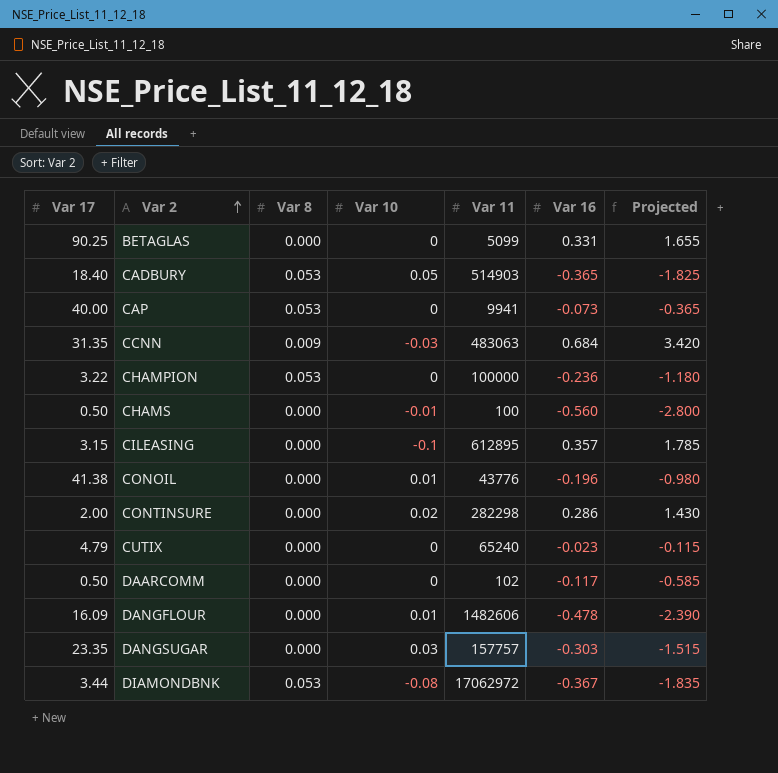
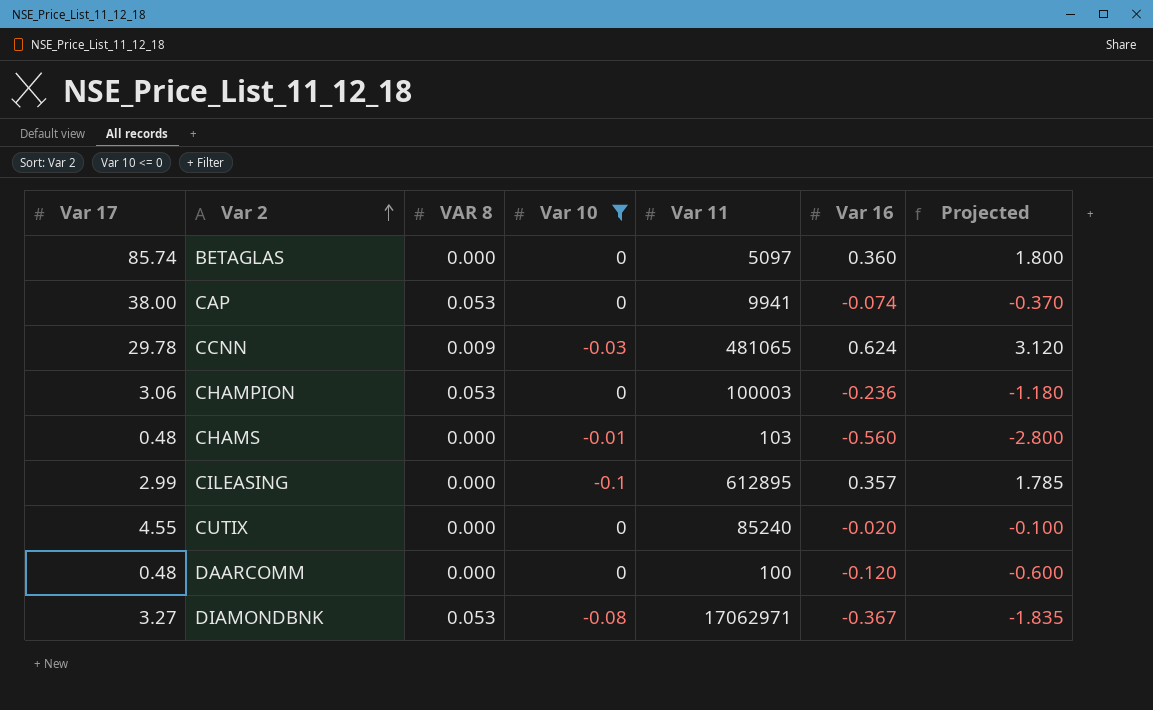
filter: none -> Var 10 <= 0
column name: Var 8 -> VAR 8
BETAGLAS | Var 17: 90.25 -> 85.74
BETAGLAS | Var 11: 5099 -> 5097
BETAGLAS | Var 16: 0.331 -> 0.360
BETAGLAS | Projected: 1.655 -> 1.800
CAP | Var 17: 40.00 -> 38.00
CAP | Var 16: -0.073 -> -0.074
CAP | Projected: -0.365 -> -0.370
CCNN | Var 17: 31.35 -> 29.78
CCNN | Var 11: 483063 -> 481065
CCNN | Var 16: 0.684 -> 0.624
CCNN | Projected: 3.420 -> 3.120
CHAMPION | Var 17: 3.22 -> 3.06
CHAMPION | Var 11: 100000 -> 100003
CHAMS | Var 17: 0.50 -> 0.48
CHAMS | Var 11: 100 -> 103
CILEASING | Var 17: 3.15 -> 2.99
CUTIX | Var 17: 4.79 -> 4.55
CUTIX | Var 11: 65240 -> 85240
CUTIX | Var 16: -0.023 -> -0.020
CUTIX | Projected: -0.115 -> -0.100
DAARCOMM | Var 17: 0.50 -> 0.48
DAARCOMM | Var 11: 102 -> 100
DAARCOMM | Var 16: -0.117 -> -0.120
DAARCOMM | Projected: -0.585 -> -0.600
DIAMONDBNK | Var 17: 3.44 -> 3.27
DIAMONDBNK | Var 11: 17062972 -> 17062971

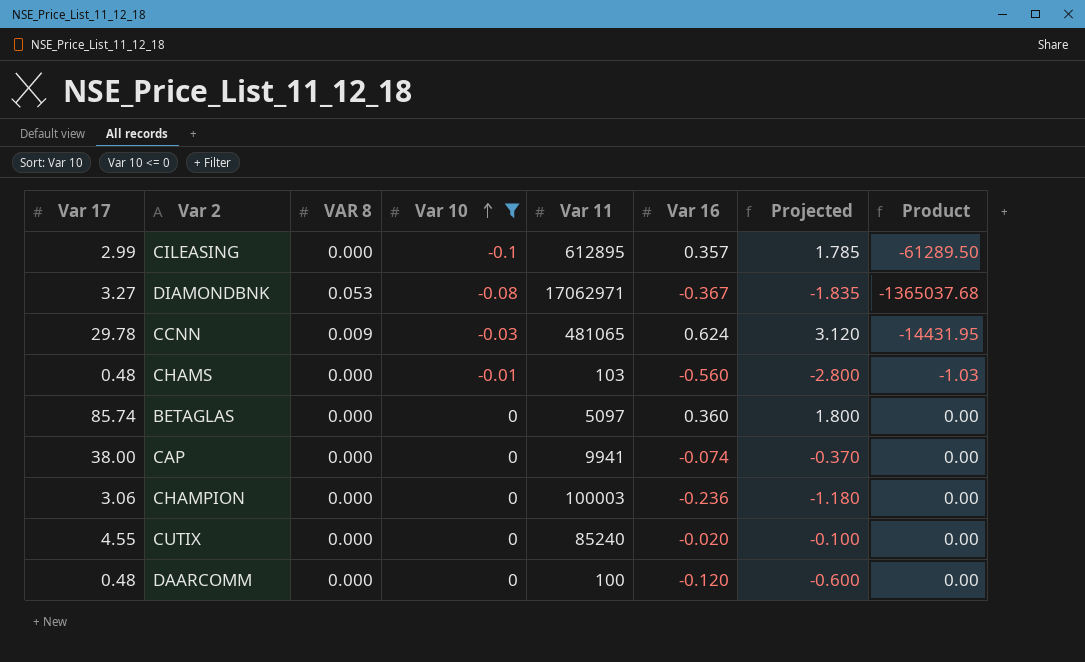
row order: Var 2 ascending -> Var 10 ascending
column Product | formula: none -> [Var 10] * [Var 11]
CAP | VAR 8: 0.053 -> 0.000
CHAMPION | VAR 8: 0.053 -> 0.000

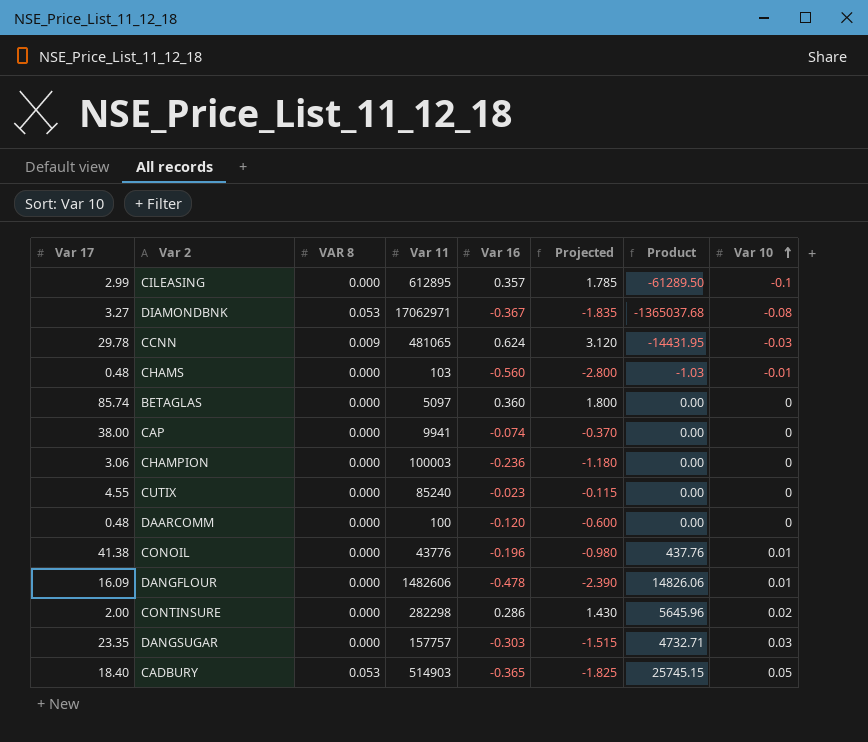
filter: Var 10 <= 0 -> none
column Var 10 | position: 4 -> 8
CUTIX | Var 16: -0.020 -> -0.023
CUTIX | Projected: -0.100 -> -0.115

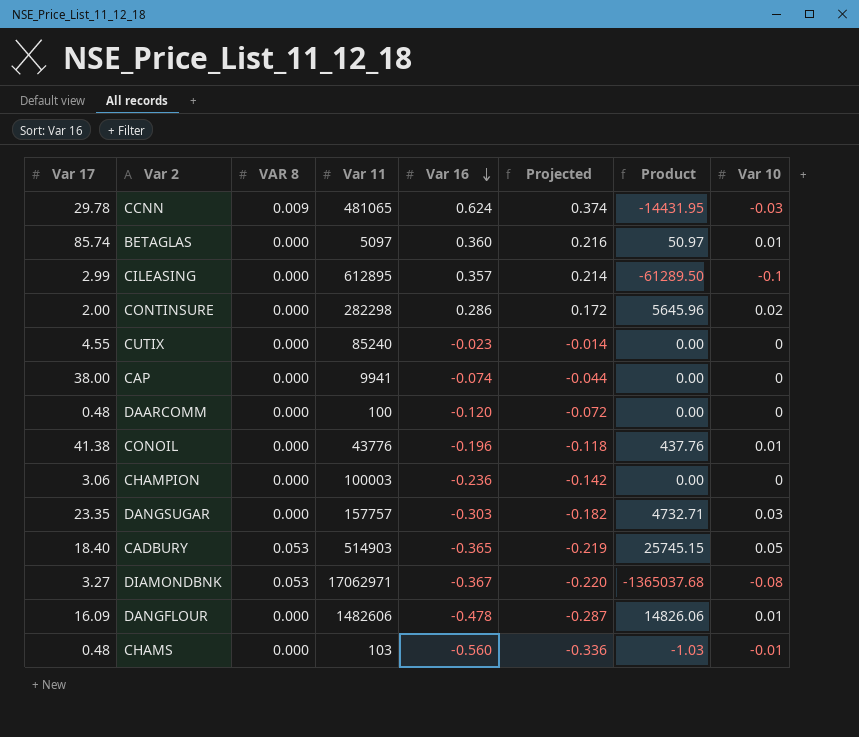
row order: Var 10 ascending -> Var 16 descending
column Projected | formula: [Var 16] * 5 -> [Var 16] * 0.6
BETAGLAS | Product: 0.00 -> 50.97
BETAGLAS | Var 10: 0 -> 0.01

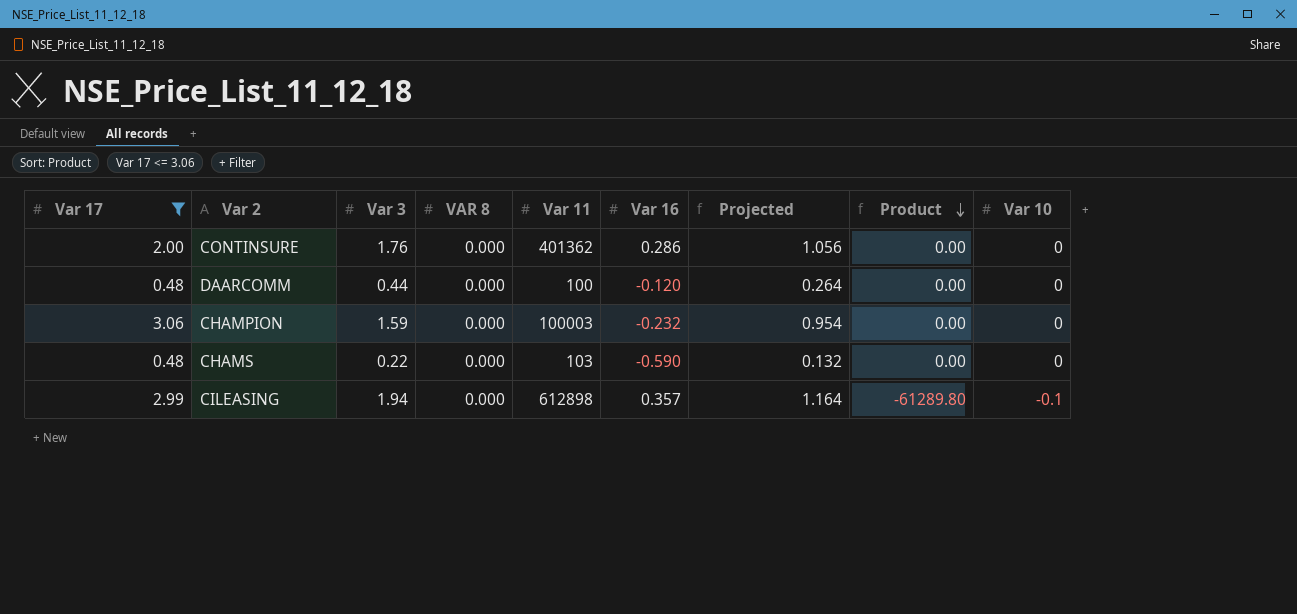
filter: none -> Var 17 <= 3.06
row order: Var 16 descending -> Product descending
column Var 3 | position: none -> 3
column Projected | formula: [Var 16] * 0.6 -> [Var 3] * 0.6
CONTINSURE | Var 11: 282298 -> 401362
CONTINSURE | Product: 5645.96 -> 0.00
CONTINSURE | Var 10: 0.02 -> 0
CHAMPION | Var 16: -0.236 -> -0.232
CHAMS | Var 16: -0.560 -> -0.590
CHAMS | Product: -1.03 -> 0.00
CHAMS | Var 10: -0.01 -> 0
CILEASING | Var 11: 612895 -> 612898
CILEASING | Product: -61289.50 -> -61289.80

